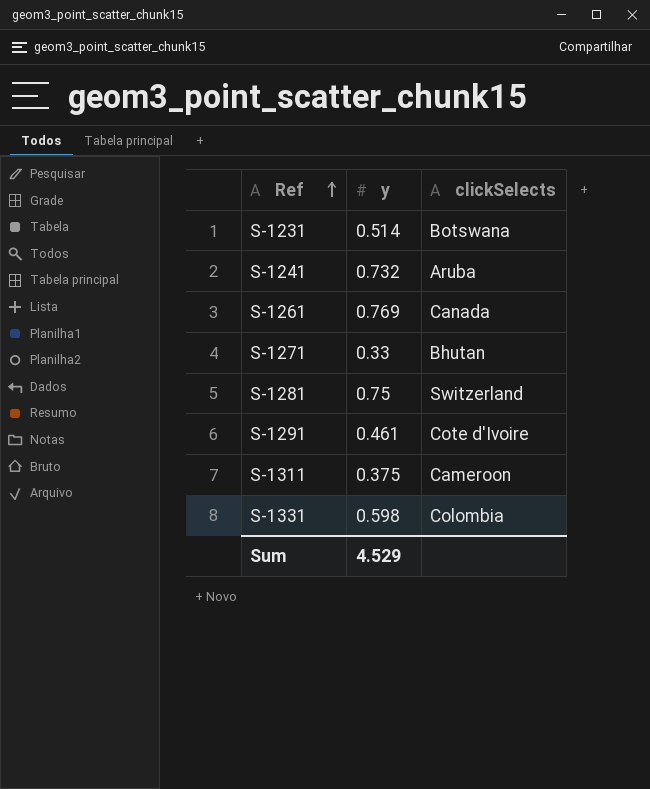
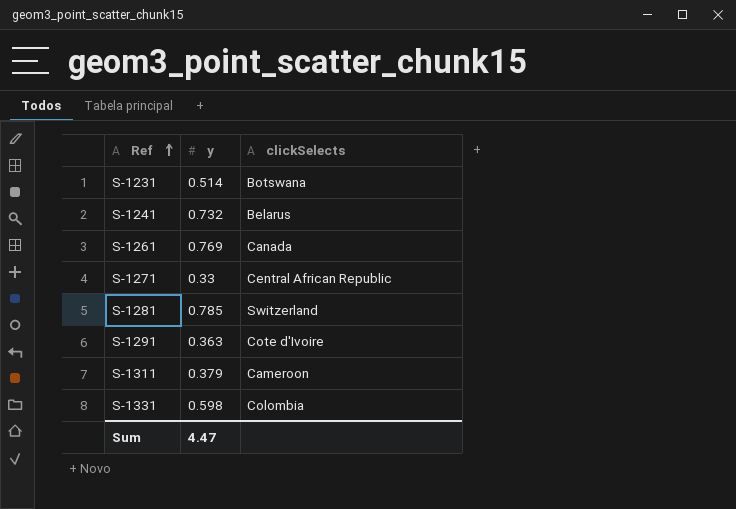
S-1241 | clickSelects: Aruba -> Belarus
S-1271 | clickSelects: Bhutan -> Central African Republic
S-1281 | y: 0.75 -> 0.785
S-1291 | y: 0.461 -> 0.363
S-1311 | y: 0.375 -> 0.379
Sum | y: 4.529 -> 4.47

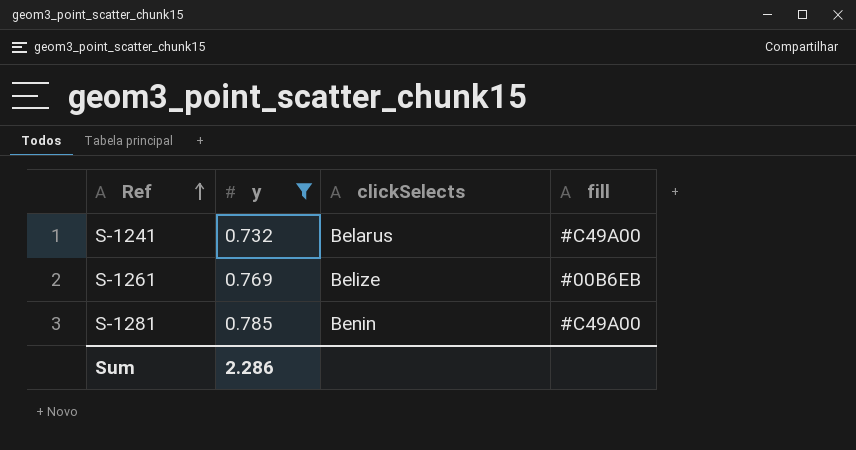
filter: none -> y >= 0.732
column fill | position: none -> 4
S-1261 | clickSelects: Canada -> Belize
S-1281 | clickSelects: Switzerland -> Benin
Sum | y: 4.47 -> 2.286

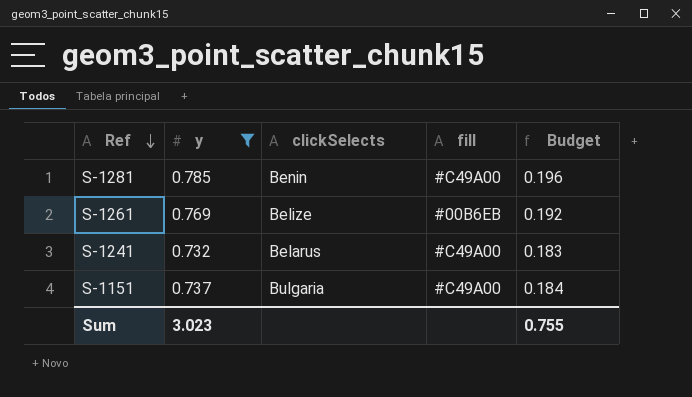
row order: Ref ascending -> Ref descending
column Budget | formula: none -> [y] * 0.25
row S-1151: none -> 0.737 | Bulgaria | #C49A00 | 0.184
Sum | y: 2.286 -> 3.023

